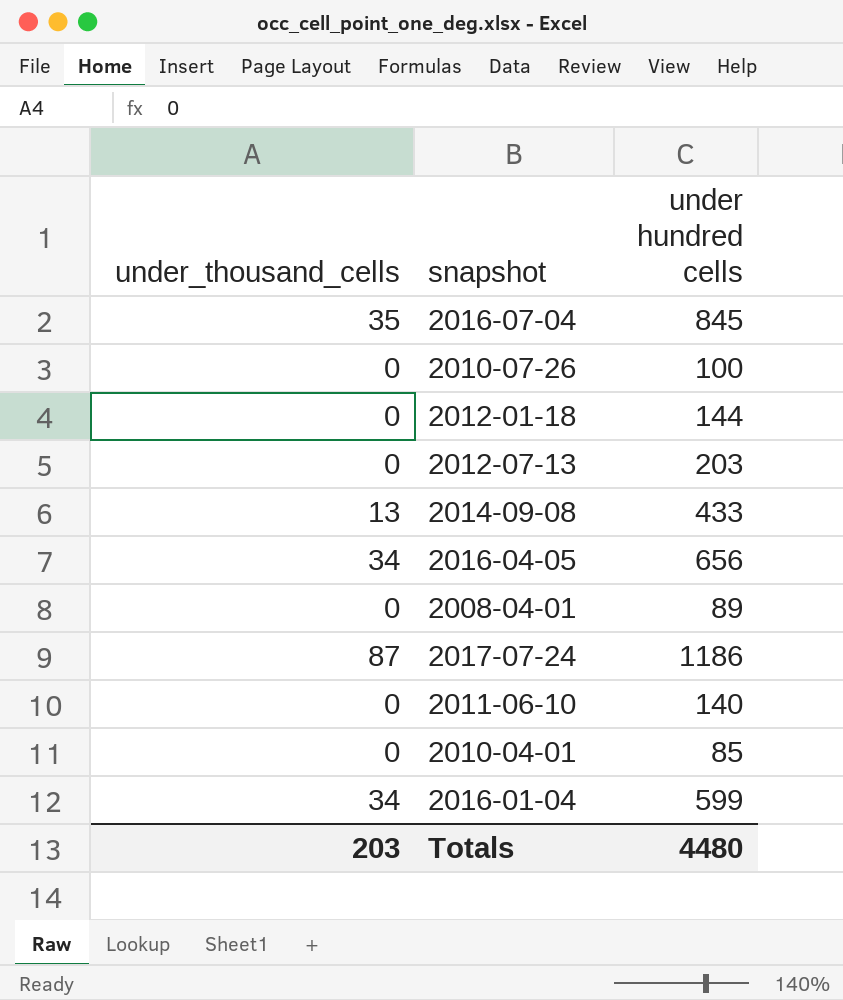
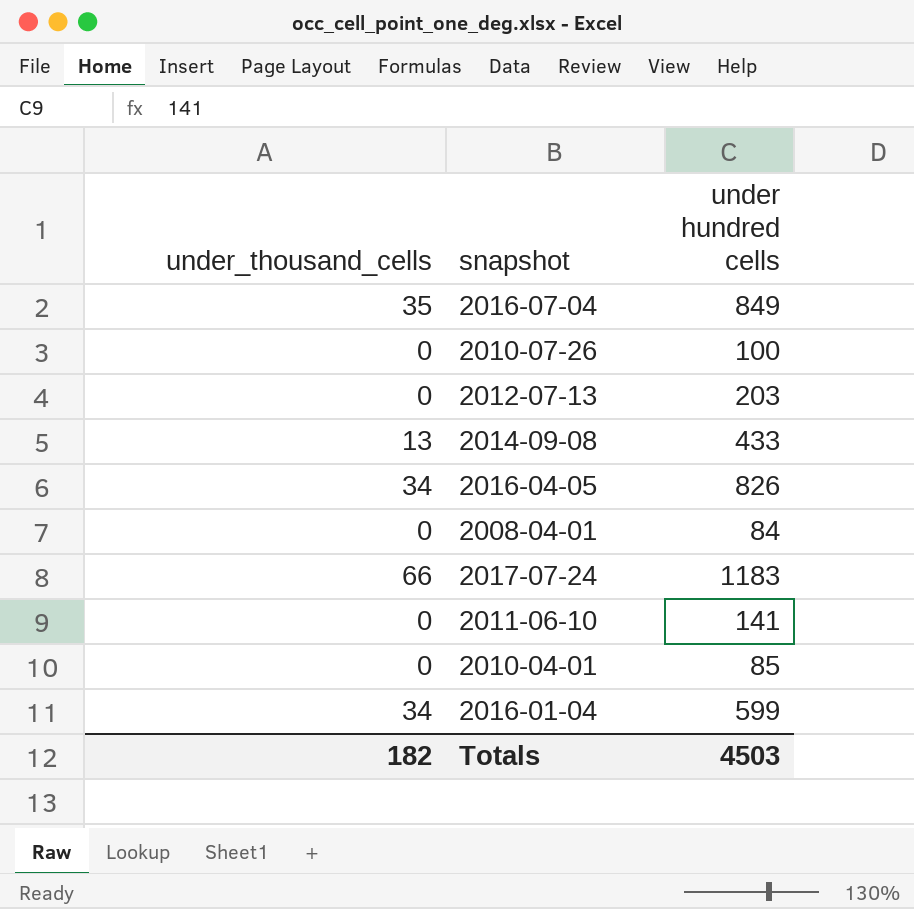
row 2012-01-18: 0 | 144 -> none
2016-07-04 | under hundred cells: 845 -> 849
2016-04-05 | under hundred cells: 656 -> 826
2008-04-01 | under hundred cells: 89 -> 84
2017-07-24 | under_thousand_cells: 87 -> 66
2017-07-24 | under hundred cells: 1186 -> 1183
2011-06-10 | under hundred cells: 140 -> 141
Totals | under_thousand_cells: 203 -> 182
Totals | under hundred cells: 4480 -> 4503

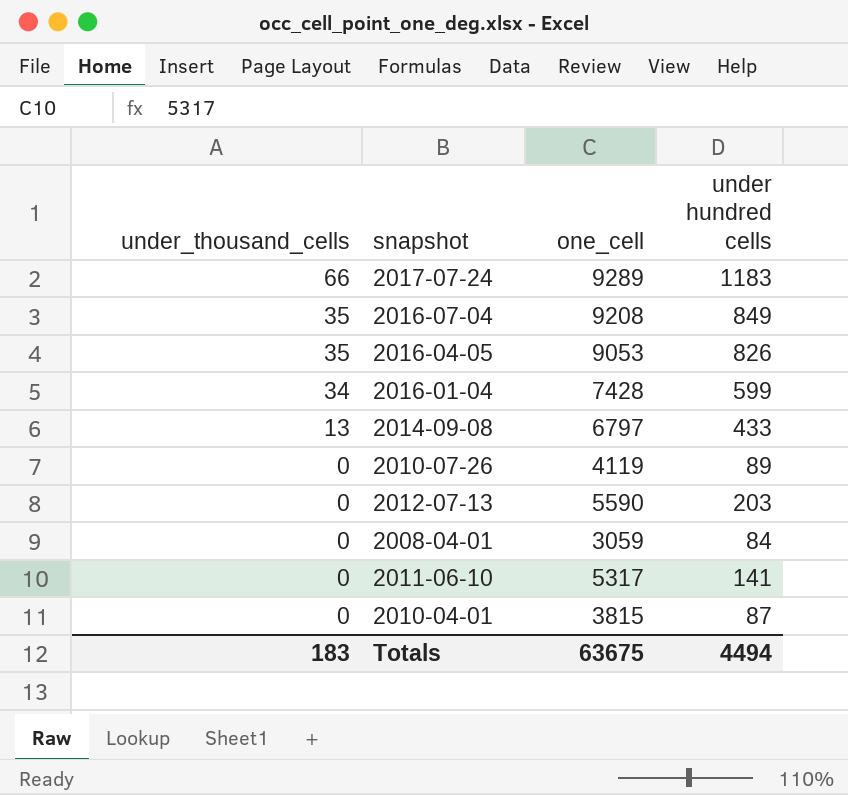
row order: none -> under_thousand_cells descending
column one_cell | position: none -> 3
2016-04-05 | under_thousand_cells: 34 -> 35
2010-07-26 | under hundred cells: 100 -> 89
2010-04-01 | under hundred cells: 85 -> 87
Totals | under_thousand_cells: 182 -> 183
Totals | under hundred cells: 4503 -> 4494

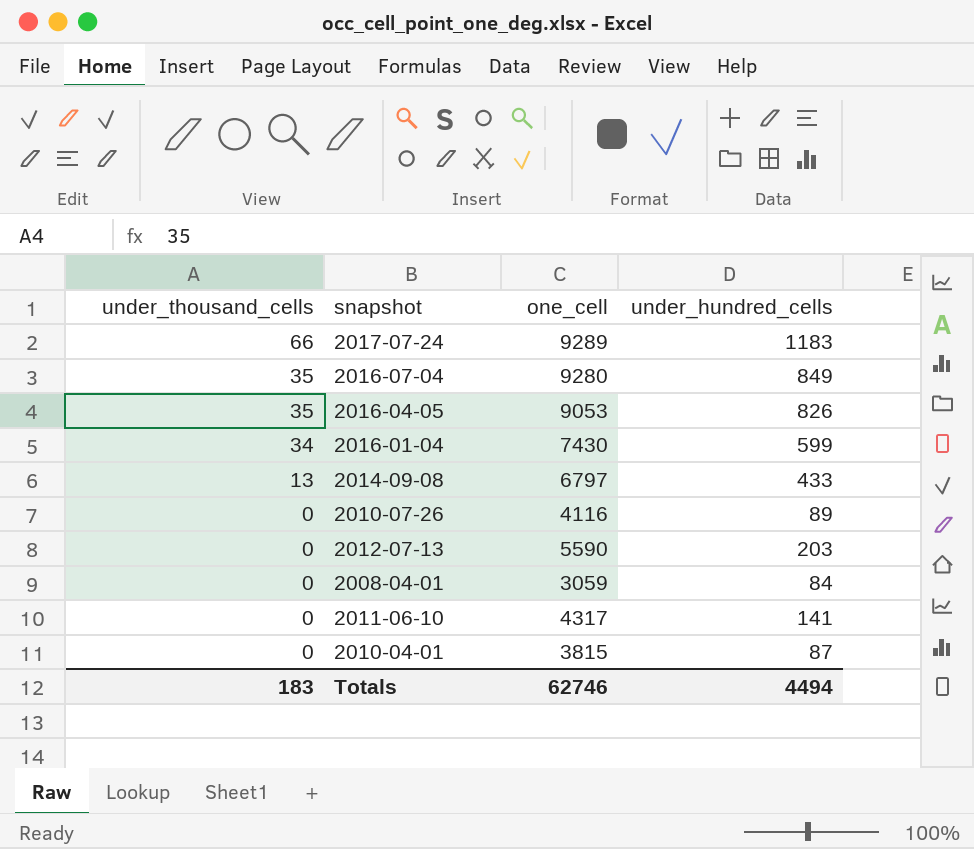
column name: under hundred cells -> under_hundred_cells
2016-07-04 | one_cell: 9208 -> 9280
2016-01-04 | one_cell: 7428 -> 7430
2010-07-26 | one_cell: 4119 -> 4116
2011-06-10 | one_cell: 5317 -> 4317
Totals | one_cell: 63675 -> 62746

